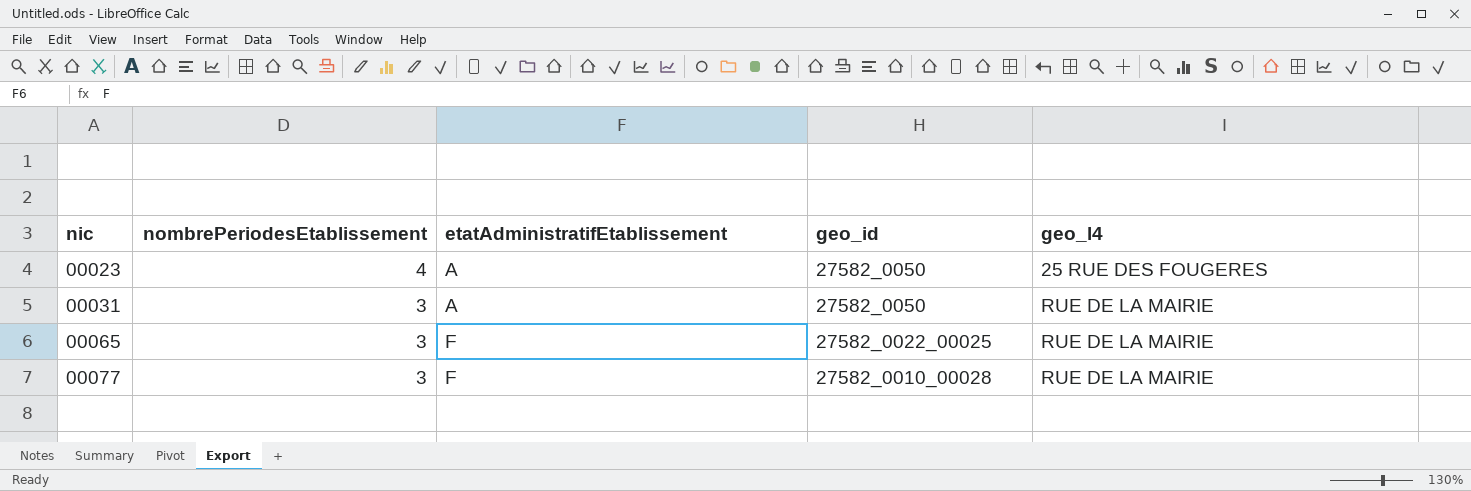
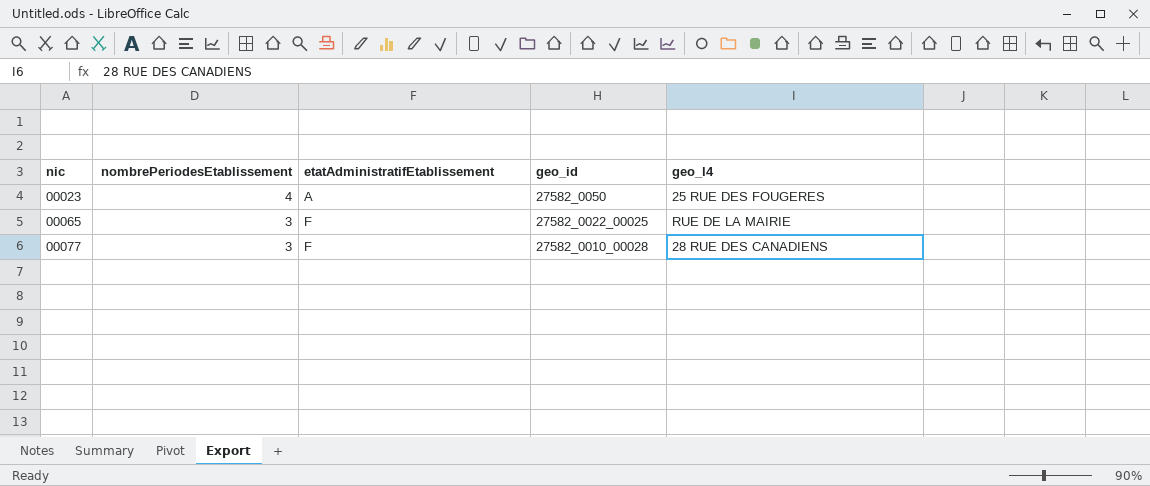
row 00031: 3 | A | 27582_0050 | RUE DE LA MAIRIE -> none
00077 | geo_l4: RUE DE LA MAIRIE -> 28 RUE DES CANADIENS

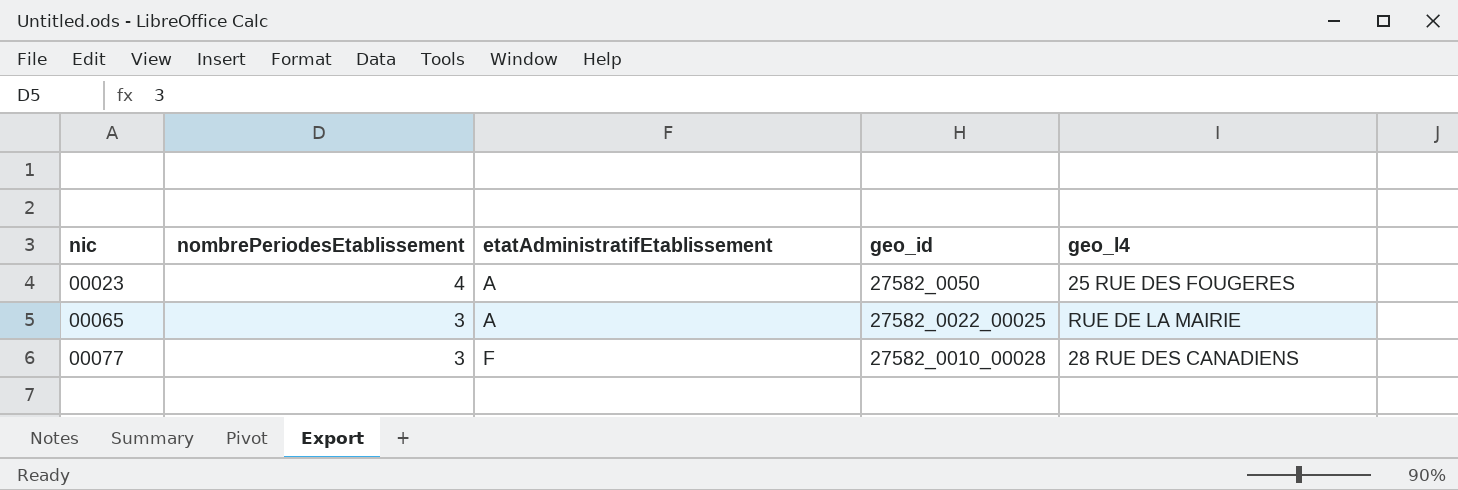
00065 | etatAdministratifEtablissement: F -> A

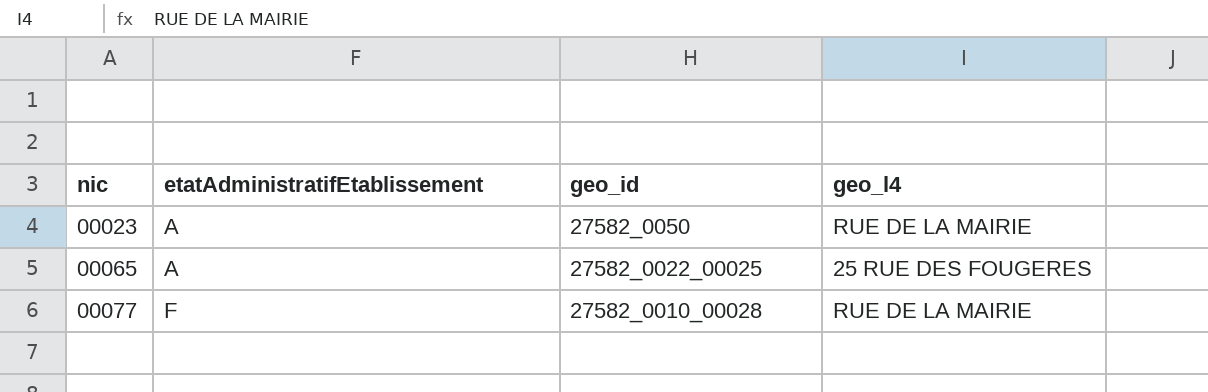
column nombrePeriodesEtablissement | position: 2 -> none
00023 | geo_l4: 25 RUE DES FOUGERES -> RUE DE LA MAIRIE
00065 | geo_l4: RUE DE LA MAIRIE -> 25 RUE DES FOUGERES
00077 | geo_l4: 28 RUE DES CANADIENS -> RUE DE LA MAIRIE

